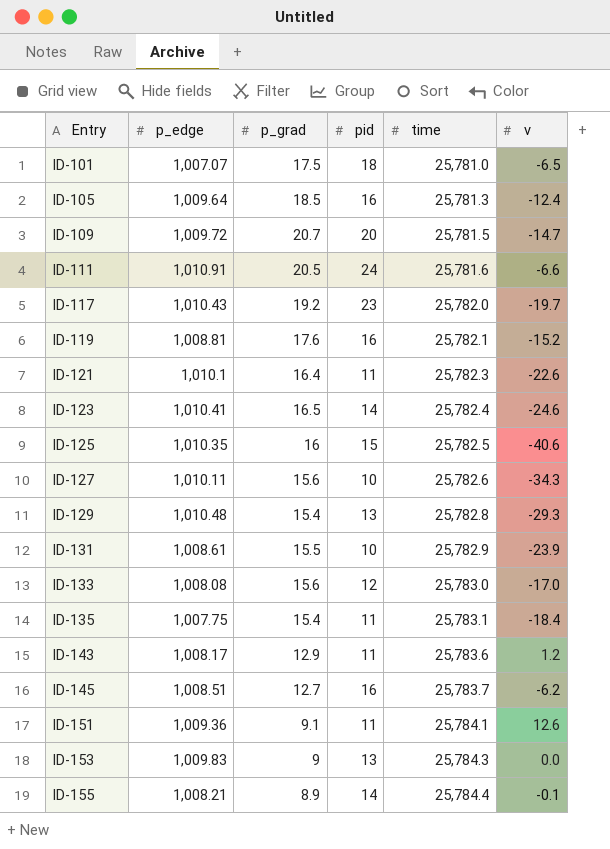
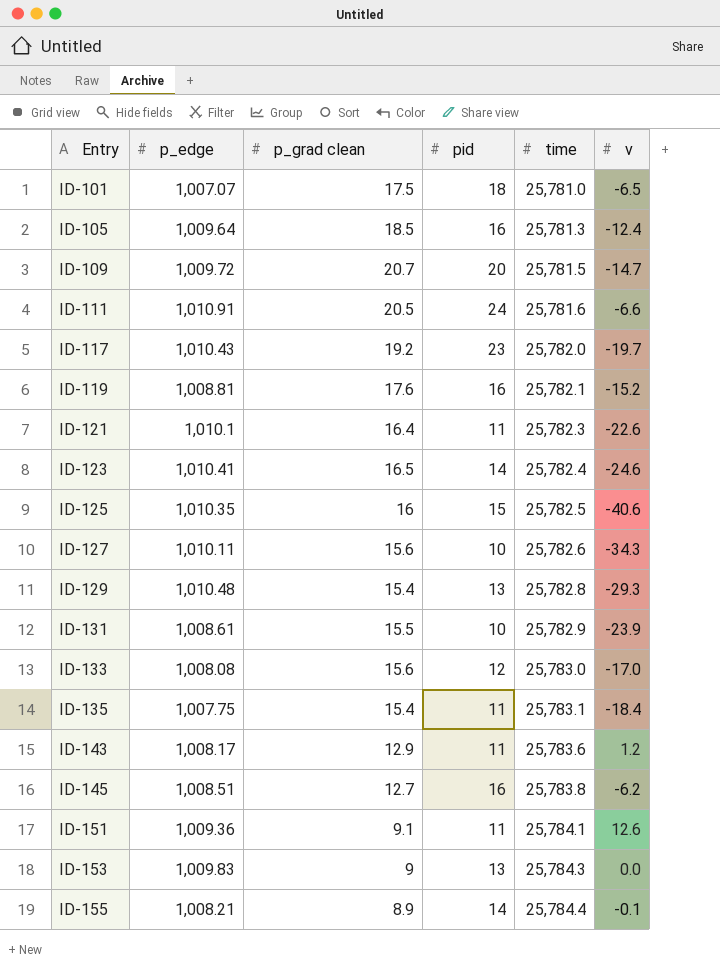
column name: p_grad -> p_grad clean
ID-145 | time: 25,783.7 -> 25,783.8

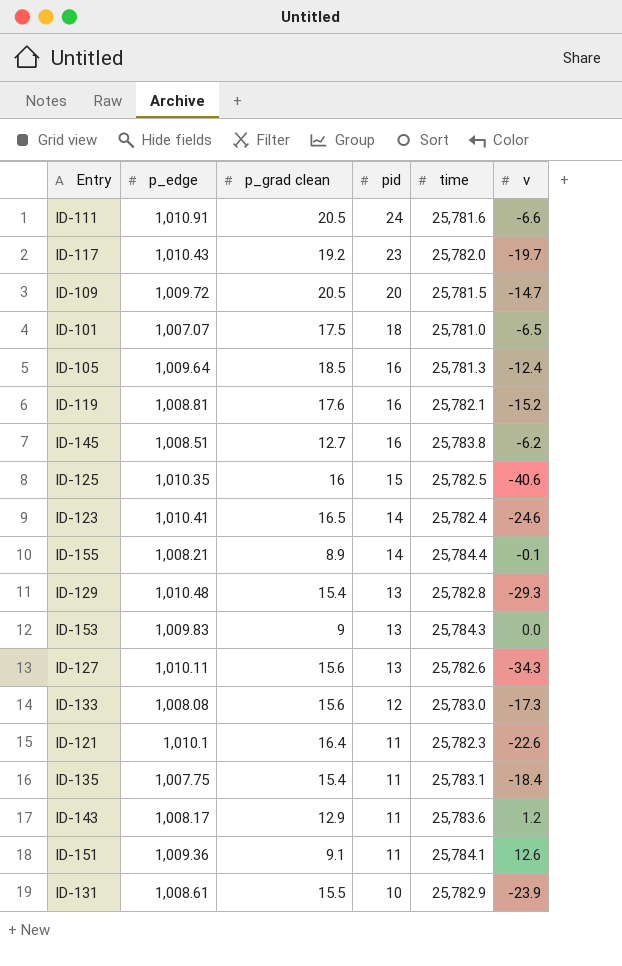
row order: Entry ascending -> pid descending
ID-109 | p_grad clean: 20.7 -> 20.5
ID-127 | pid: 10 -> 13
ID-133 | v: -17.0 -> -17.3

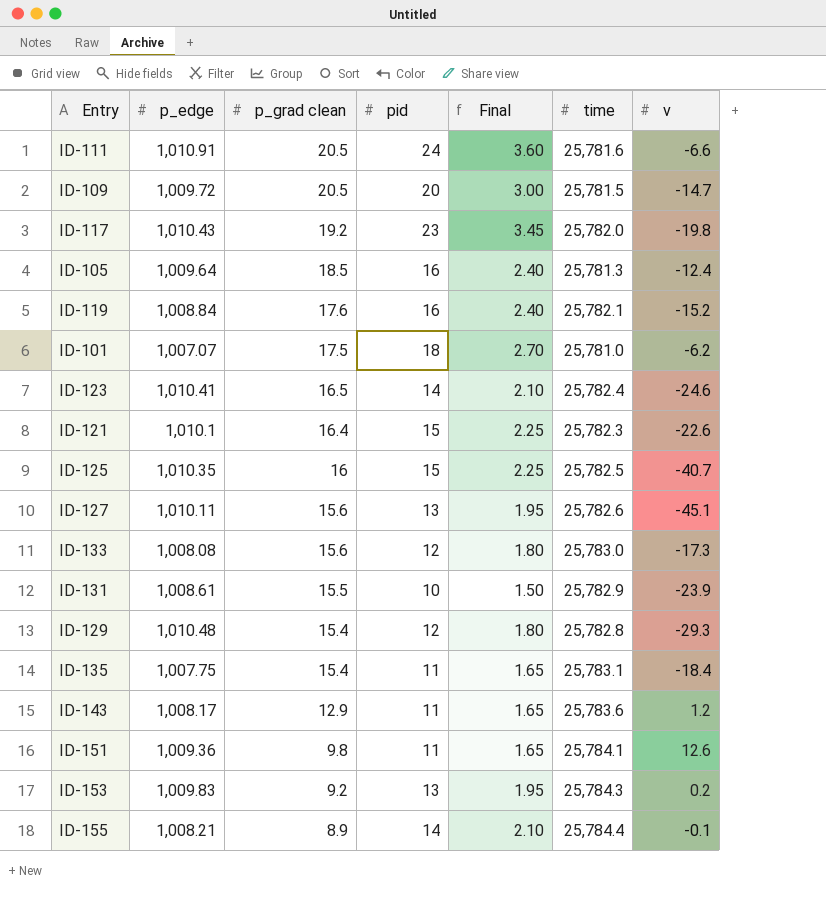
row order: pid descending -> p_grad clean descending
column Final | formula: none -> [pid] * 0.15
row ID-145: 1,008.51 | 12.7 | 16 | 25,783.8 | -6.2 -> none
ID-117 | v: -19.7 -> -19.8
ID-119 | p_edge: 1,008.81 -> 1,008.84
ID-101 | v: -6.5 -> -6.2
ID-121 | pid: 11 -> 15
ID-125 | v: -40.6 -> -40.7
ID-127 | v: -34.3 -> -45.1
ID-129 | pid: 13 -> 12
ID-151 | p_grad clean: 9.1 -> 9.8
ID-153 | p_grad clean: 9 -> 9.2
ID-153 | v: 0.0 -> 0.2

